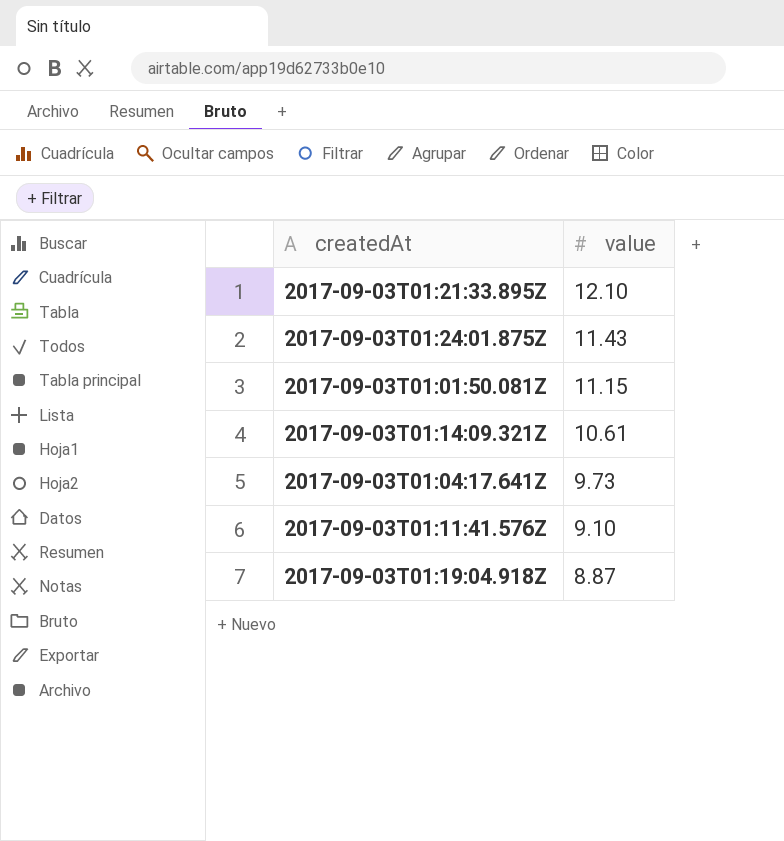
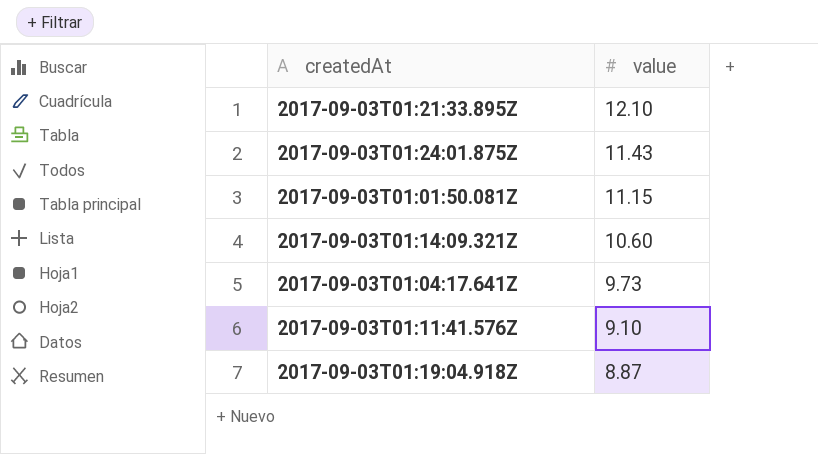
2017-09-03T01:14:09.321Z | value: 10.61 -> 10.60

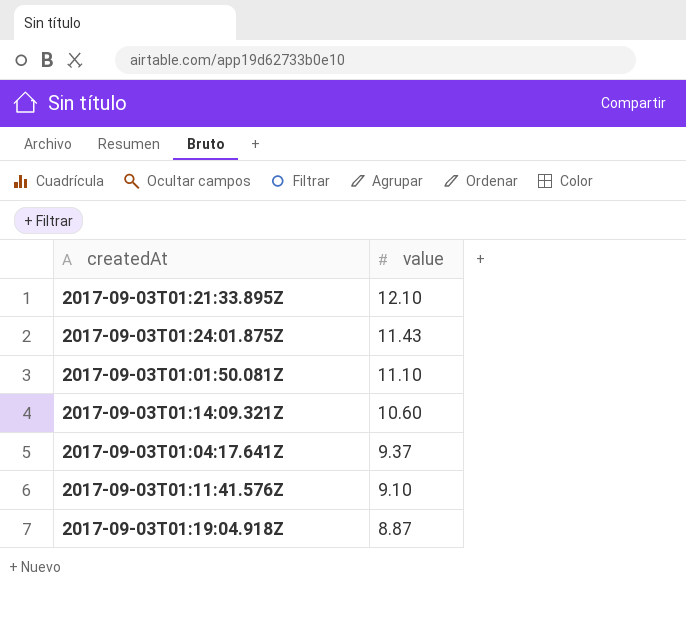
2017-09-03T01:01:50.081Z | value: 11.15 -> 11.10
2017-09-03T01:04:17.641Z | value: 9.73 -> 9.37

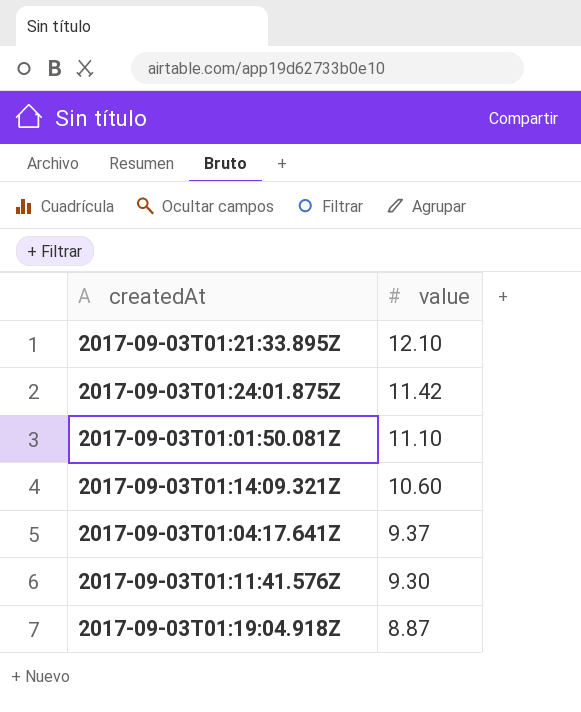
2017-09-03T01:24:01.875Z | value: 11.43 -> 11.42
2017-09-03T01:11:41.576Z | value: 9.10 -> 9.30

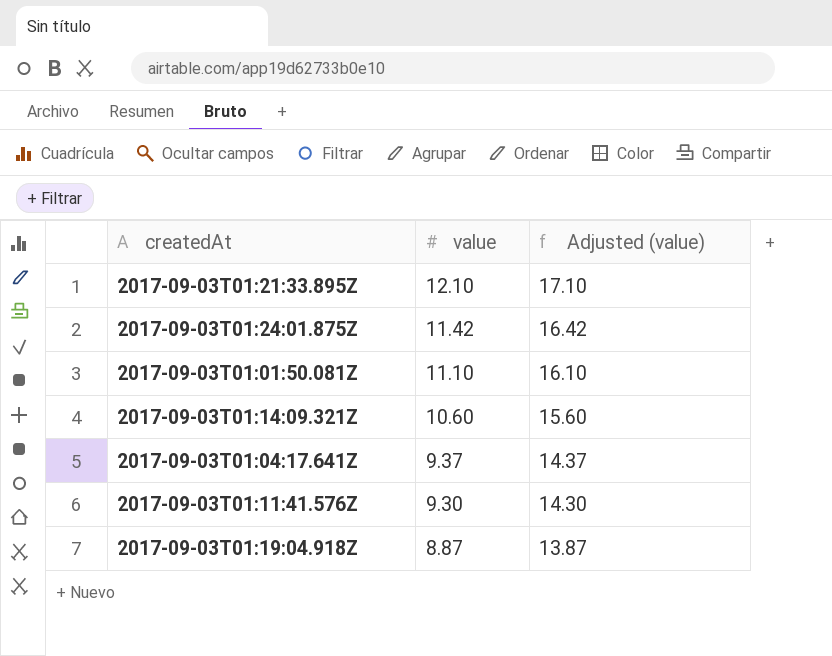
column Adjusted (value) | formula: none -> [value] + 5

